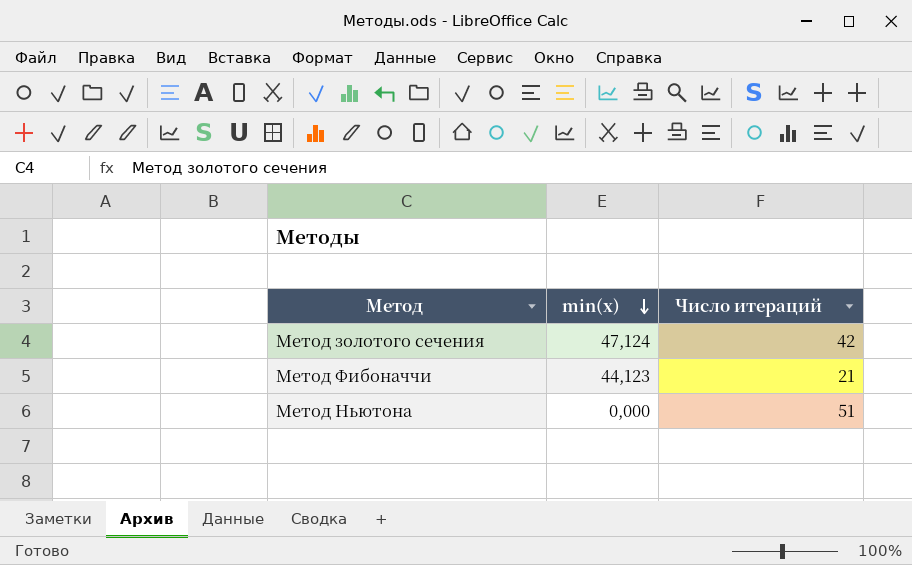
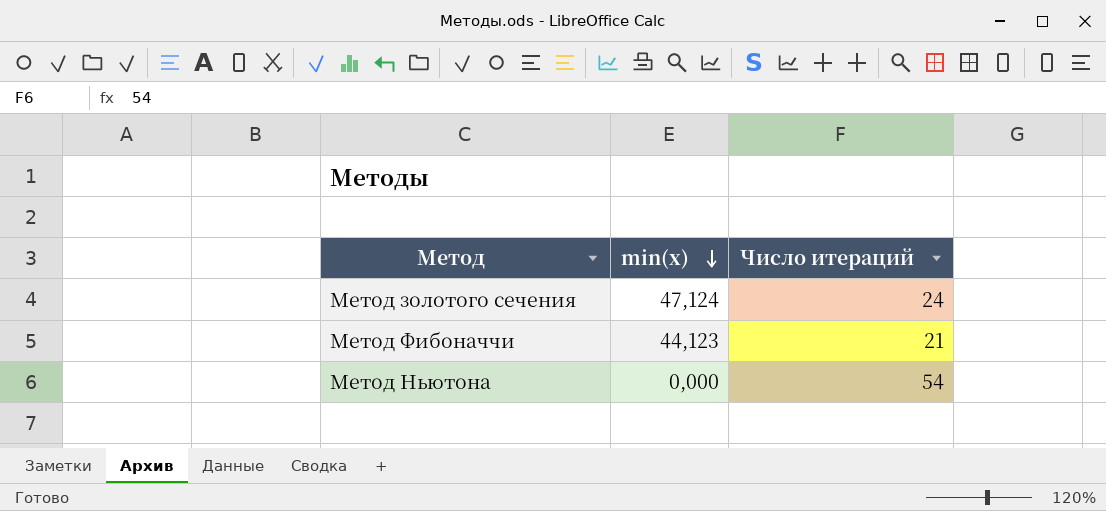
Метод золотого сечения | Число итераций: 42 -> 24
Метод Ньютона | Число итераций: 51 -> 54

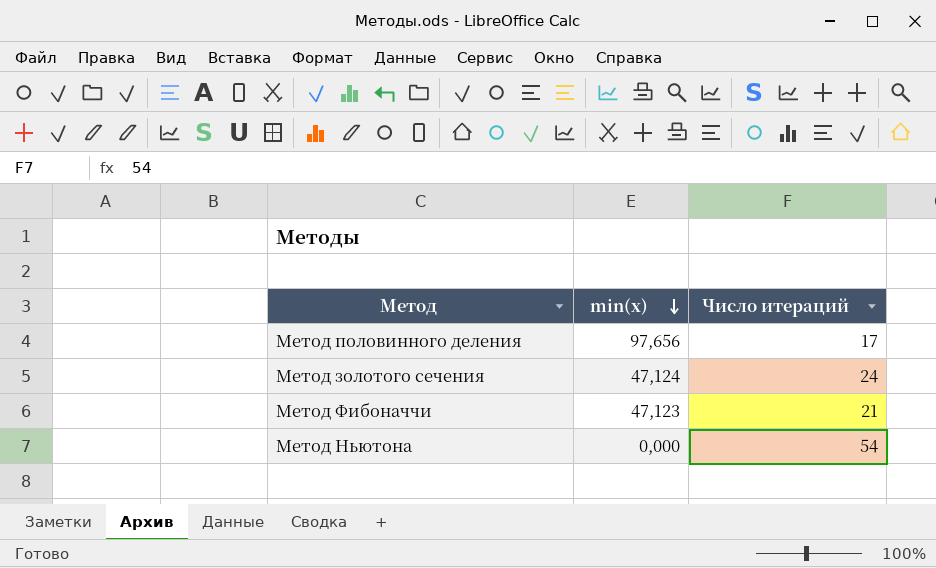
row Метод половинного деления: none -> 97,656 | 17
Метод Фибоначчи | min(x): 44,123 -> 47,123

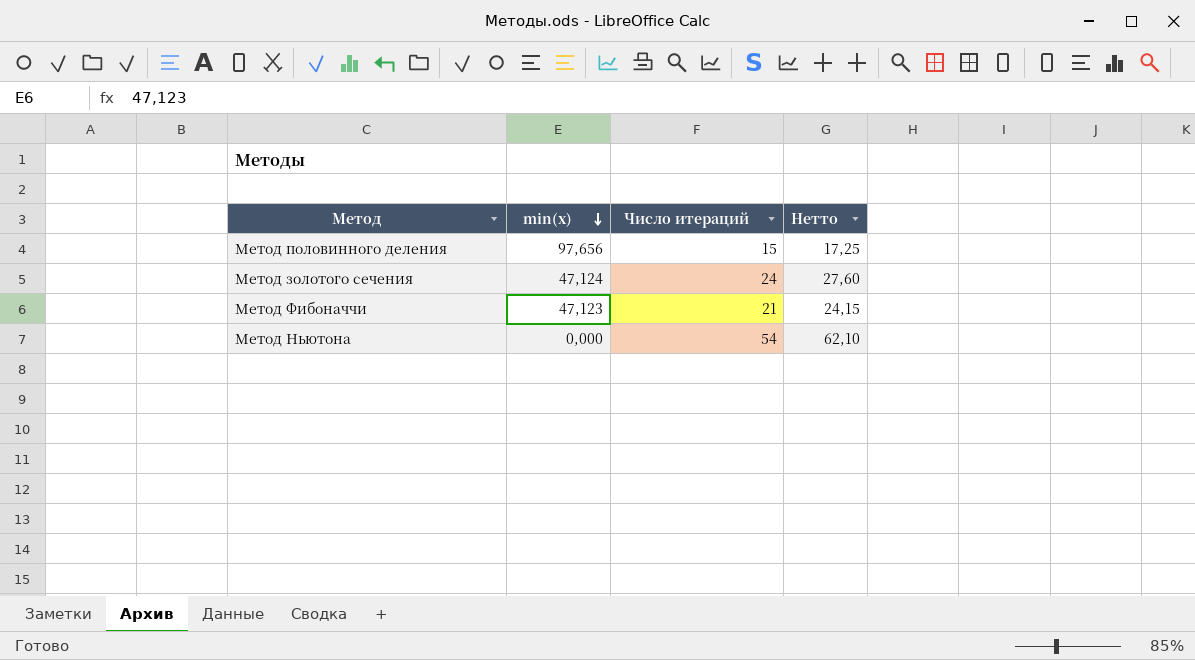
column Нетто | formula: none -> [Число итераций] * 1,15
Метод половинного деления | Число итераций: 17 -> 15

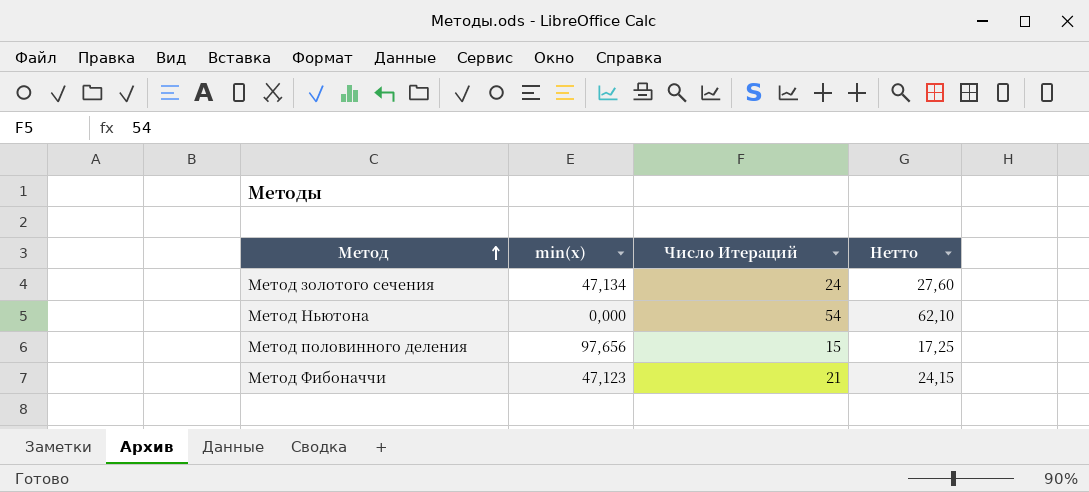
row order: min(x) descending -> Метод ascending
column name: Число итераций -> Число Итераций
Метод золотого сечения | min(x): 47,124 -> 47,134

